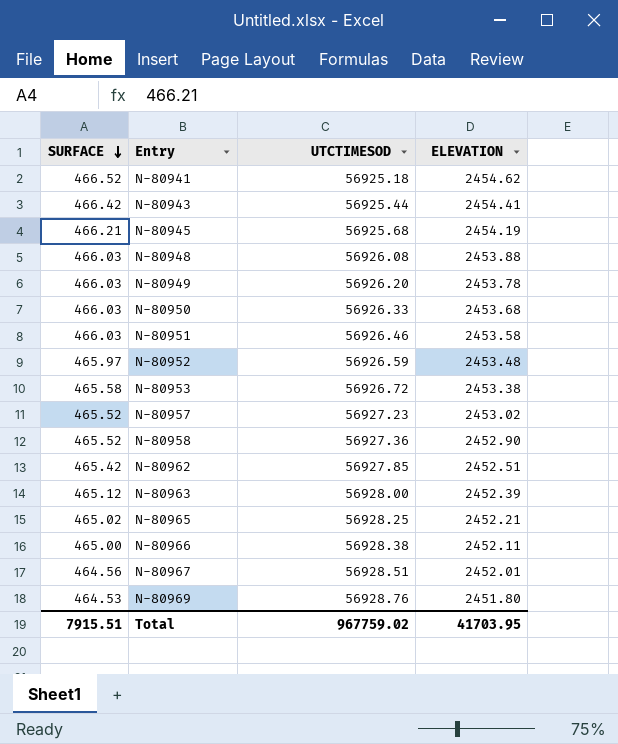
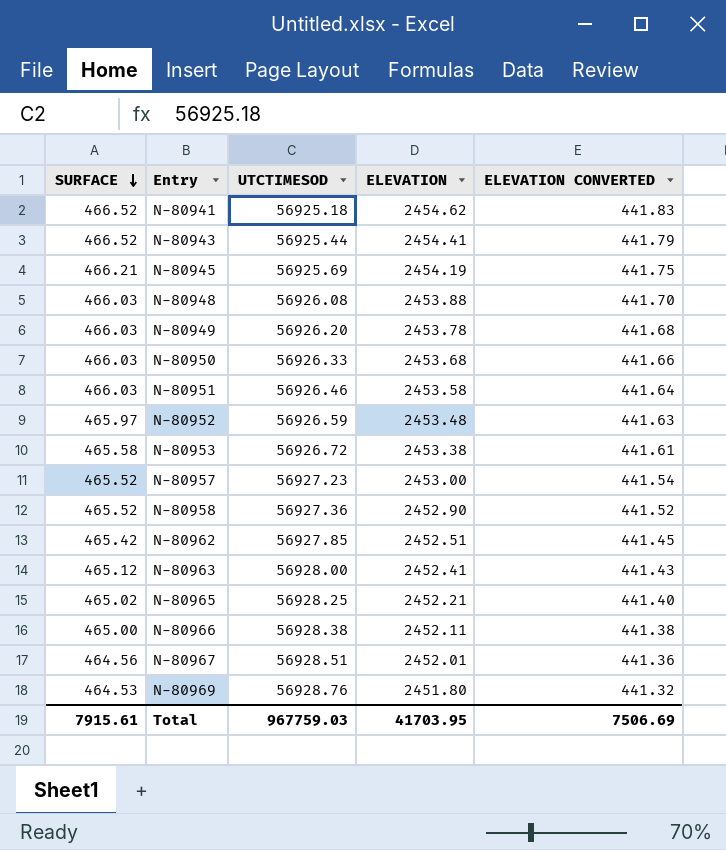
column ELEVATION CONVERTED | formula: none -> [ELEVATION] * 0.18
N-80943 | SURFACE: 466.42 -> 466.52
N-80945 | UTCTIMESOD: 56925.68 -> 56925.69
N-80957 | ELEVATION: 2453.02 -> 2453.00
N-80963 | ELEVATION: 2452.39 -> 2452.41
Total | SURFACE: 7915.51 -> 7915.61
Total | UTCTIMESOD: 967759.02 -> 967759.03

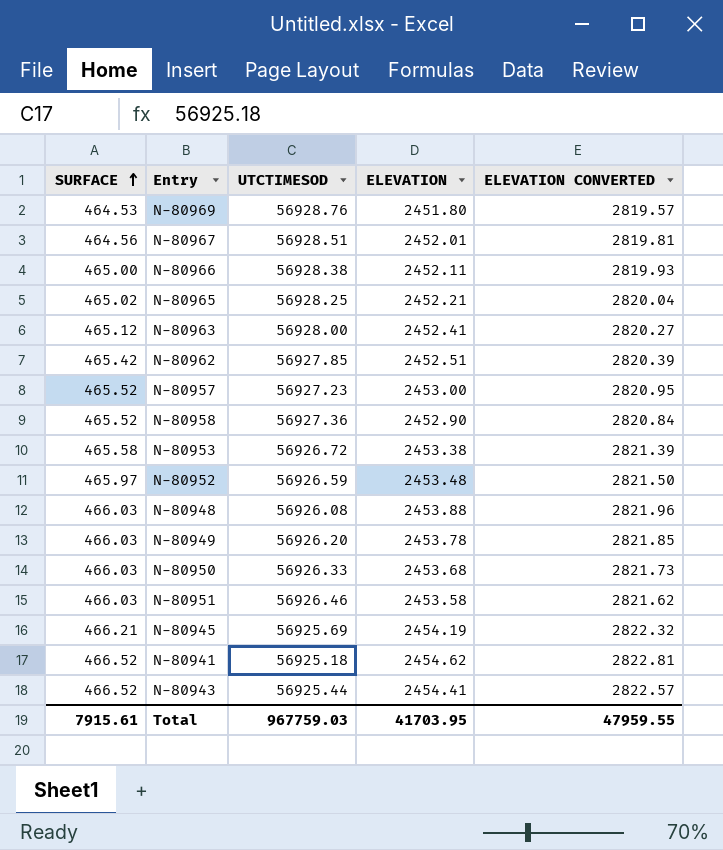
row order: SURFACE descending -> SURFACE ascending
column ELEVATION CONVERTED | formula: [ELEVATION] * 0.18 -> [ELEVATION] * 1.15
Total | ELEVATION CONVERTED: 7506.69 -> 47959.55

